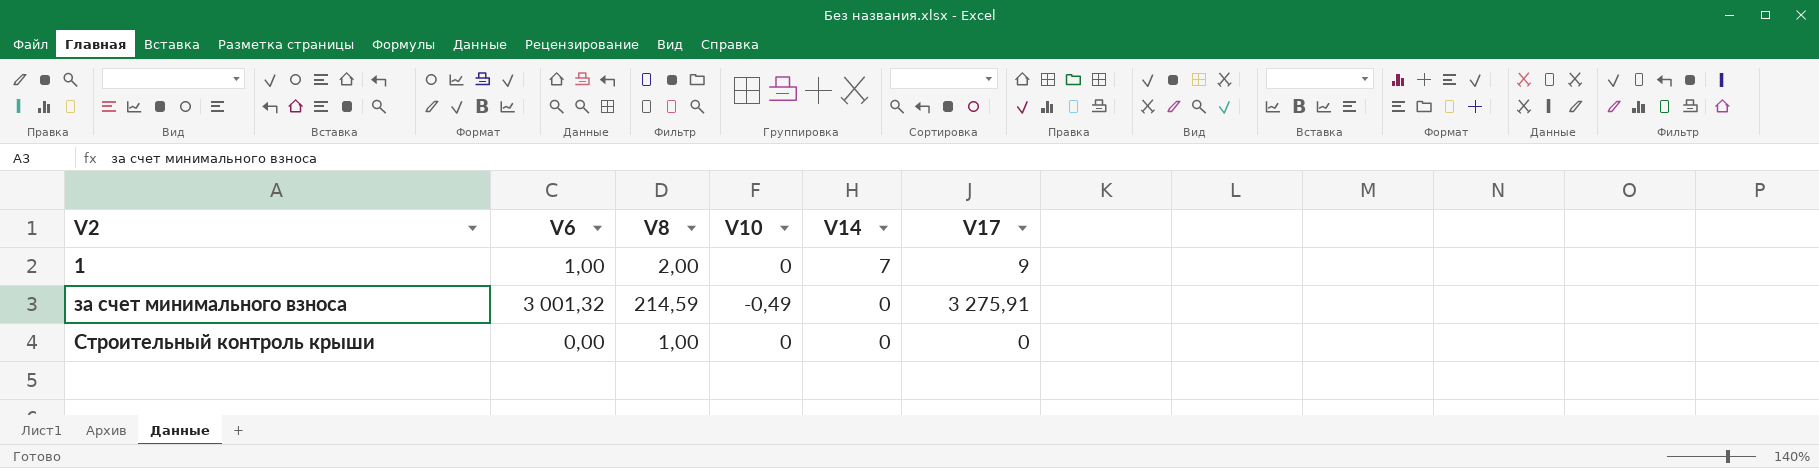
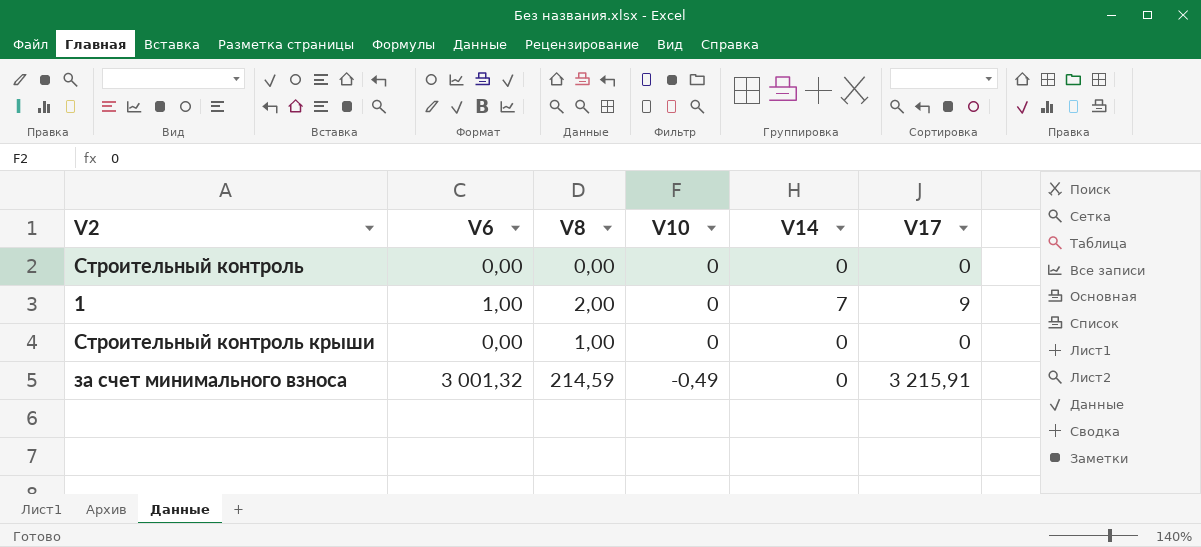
row order: V2 ascending -> V10 descending
row Строительный контроль: none -> 0,00 | 0,00 | 0 | 0 | 0
за счет минимального взноса | V17: 3 275,91 -> 3 215,91

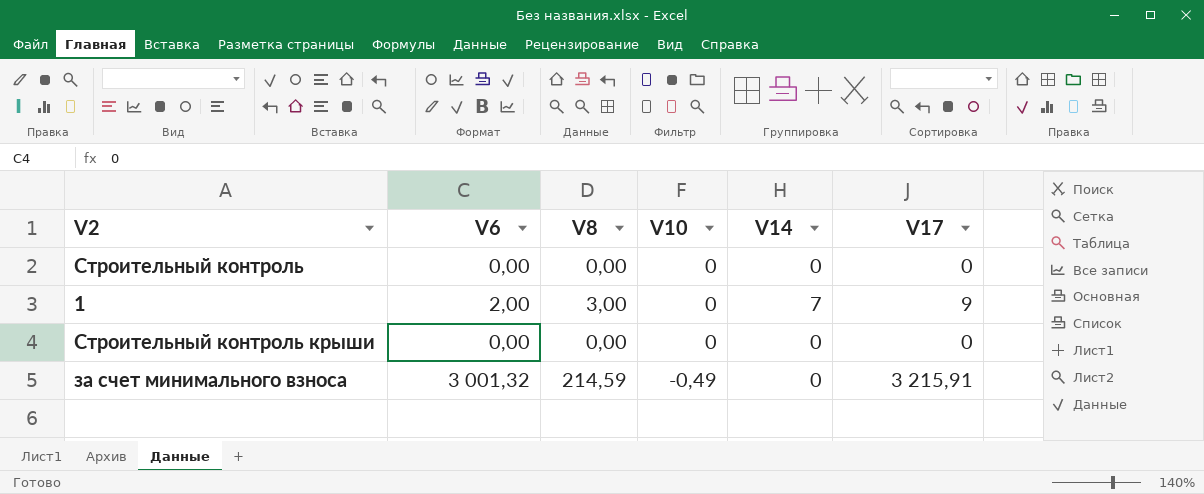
1 | V6: 1,00 -> 2,00
1 | V8: 2,00 -> 3,00
Строительный контроль крыши | V8: 1,00 -> 0,00

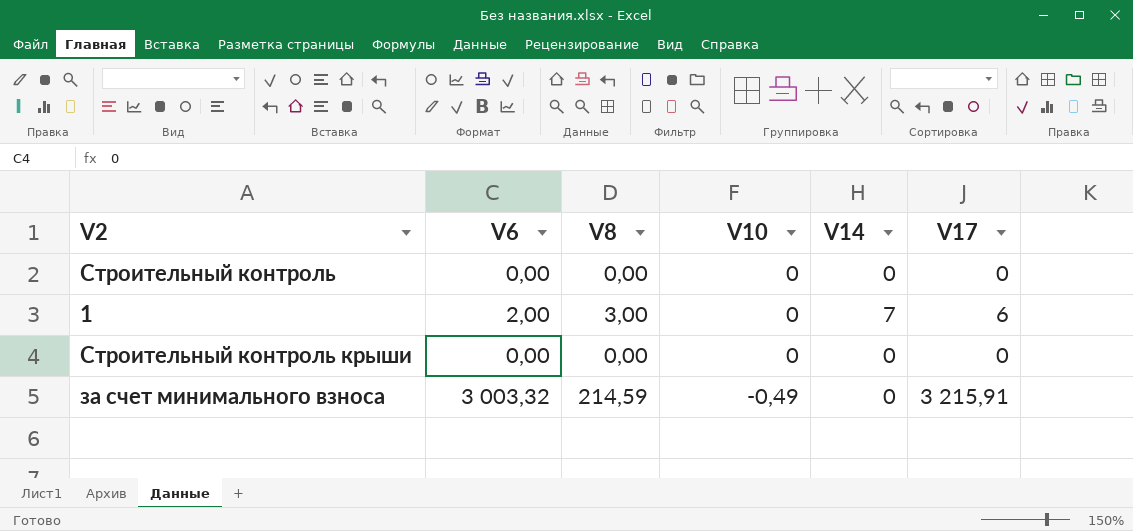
1 | V17: 9 -> 6
за счет минимального взноса | V6: 3 001,32 -> 3 003,32

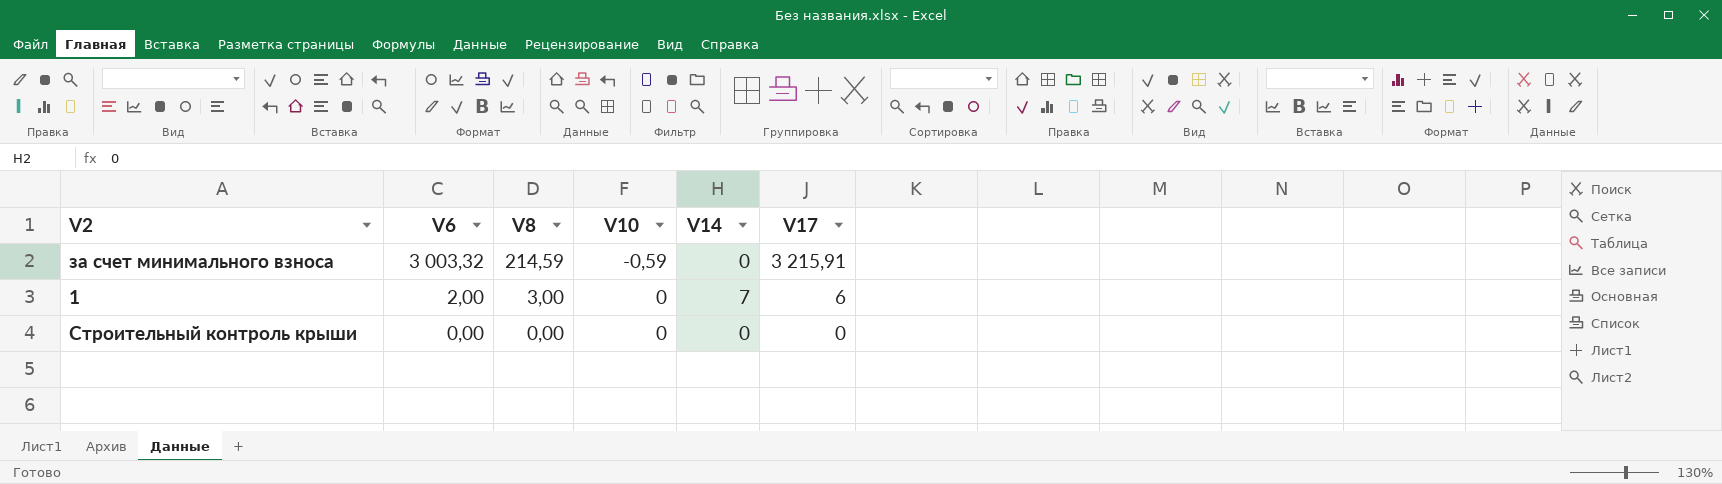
row order: V10 descending -> V6 descending
row Строительный контроль: 0,00 | 0,00 | 0 | 0 | 0 -> none
за счет минимального взноса | V10: -0,49 -> -0,59

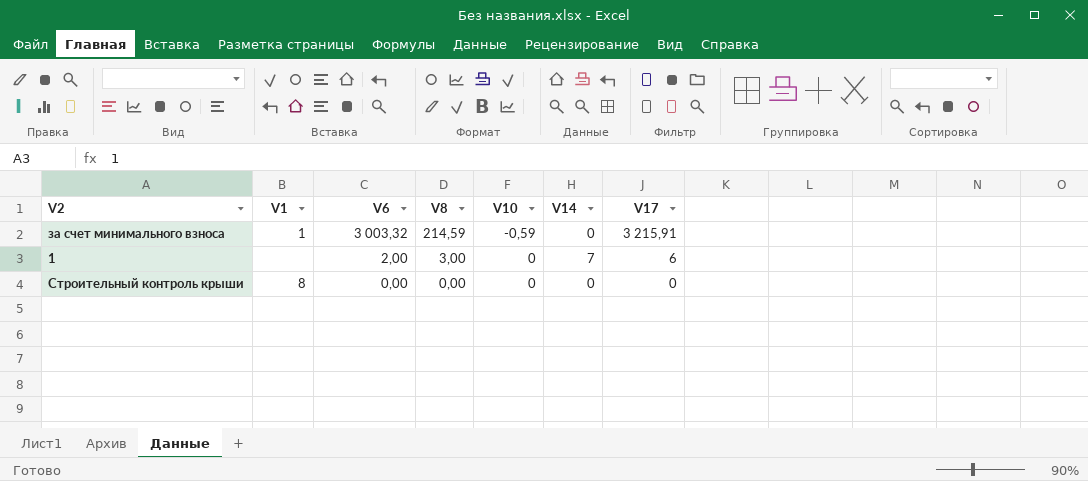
column V1 | position: none -> 2

